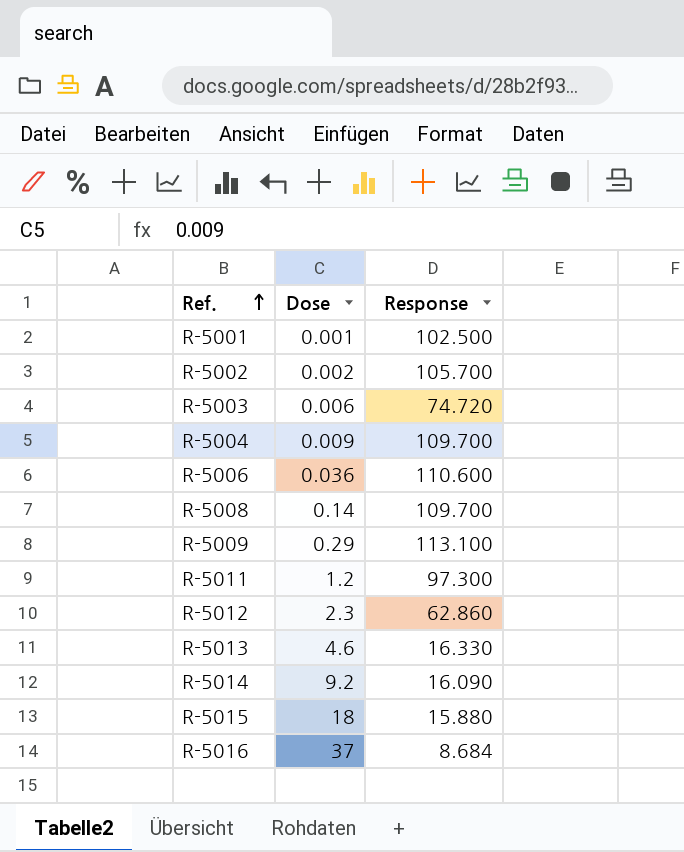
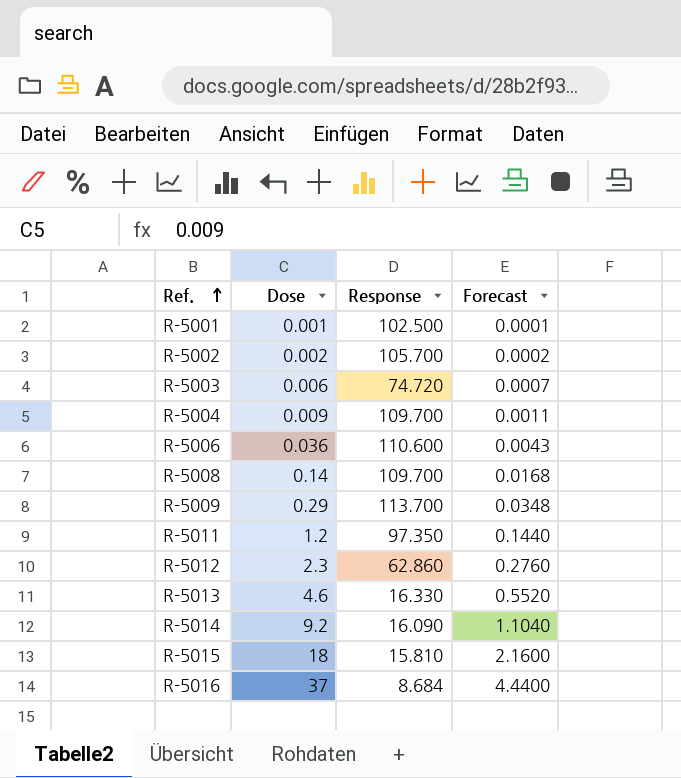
column Forecast | formula: none -> [Dose] * 0.12
R-5009 | Response: 113.100 -> 113.700
R-5011 | Response: 97.300 -> 97.350
R-5015 | Response: 15.880 -> 15.810

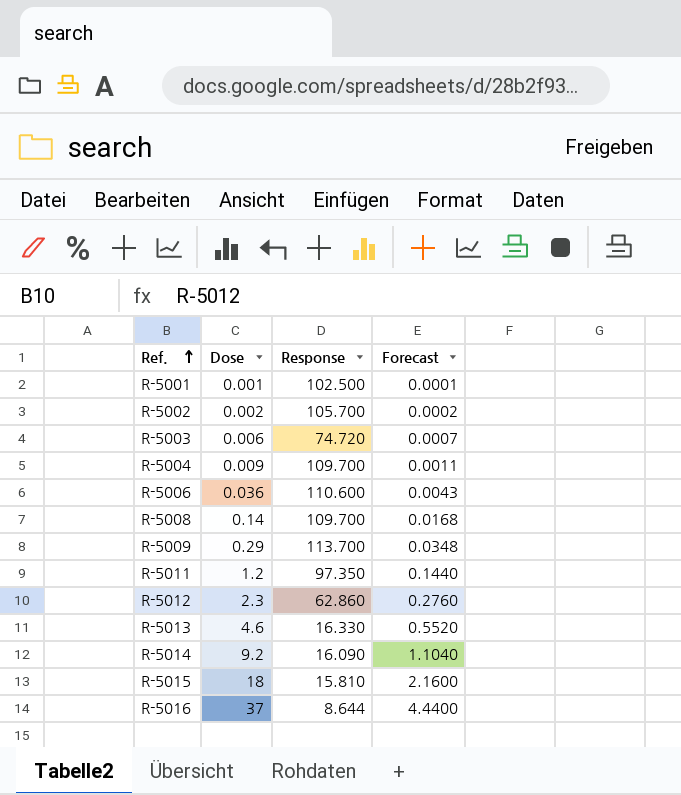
R-5016 | Response: 8.684 -> 8.644

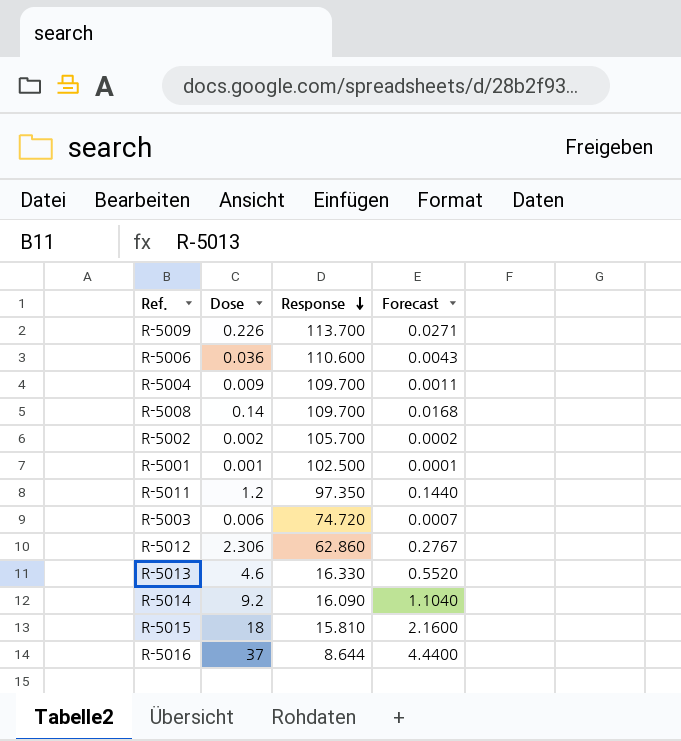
row order: Ref. ascending -> Response descending
R-5009 | Dose: 0.29 -> 0.226
R-5009 | Forecast: 0.0348 -> 0.0271
R-5012 | Dose: 2.3 -> 2.306
R-5012 | Forecast: 0.2760 -> 0.2767

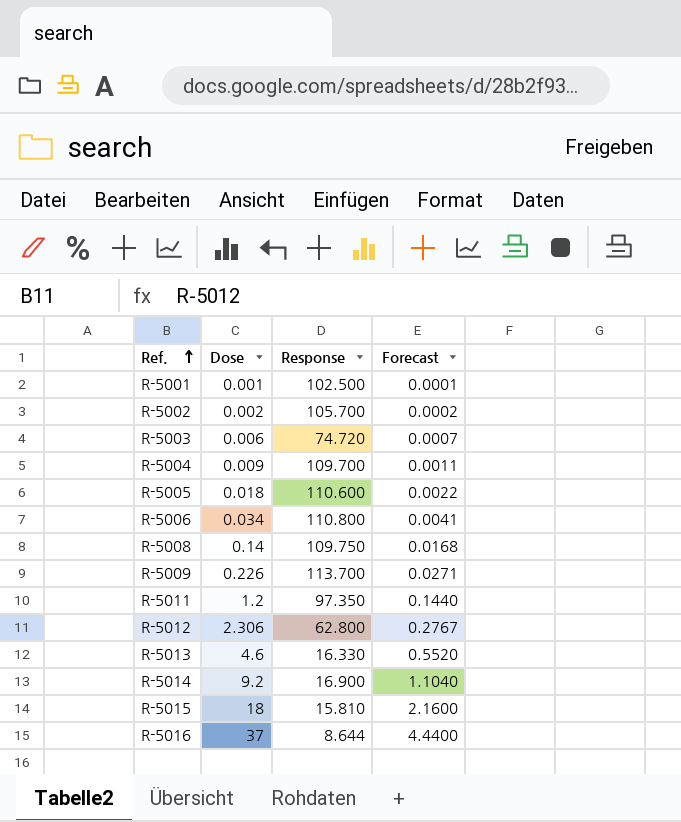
row order: Response descending -> Ref. ascending
row R-5005: none -> 0.018 | 110.600 | 0.0022
R-5006 | Dose: 0.036 -> 0.034
R-5006 | Response: 110.600 -> 110.800
R-5006 | Forecast: 0.0043 -> 0.0041
R-5008 | Response: 109.700 -> 109.750
R-5012 | Response: 62.860 -> 62.800
R-5014 | Response: 16.090 -> 16.900

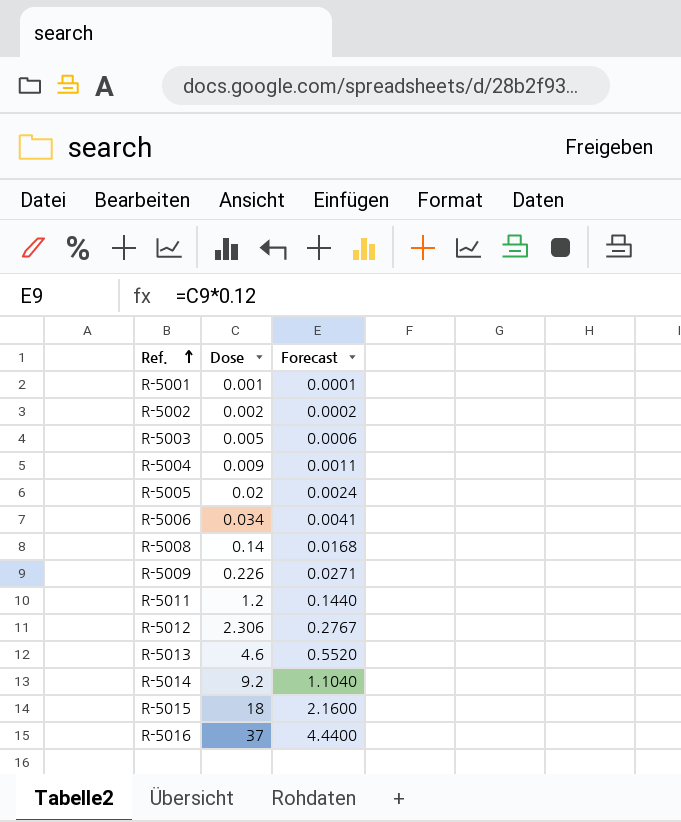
column Response | position: 3 -> none
R-5003 | Dose: 0.006 -> 0.005
R-5003 | Forecast: 0.0007 -> 0.0006
R-5005 | Dose: 0.018 -> 0.02
R-5005 | Forecast: 0.0022 -> 0.0024

